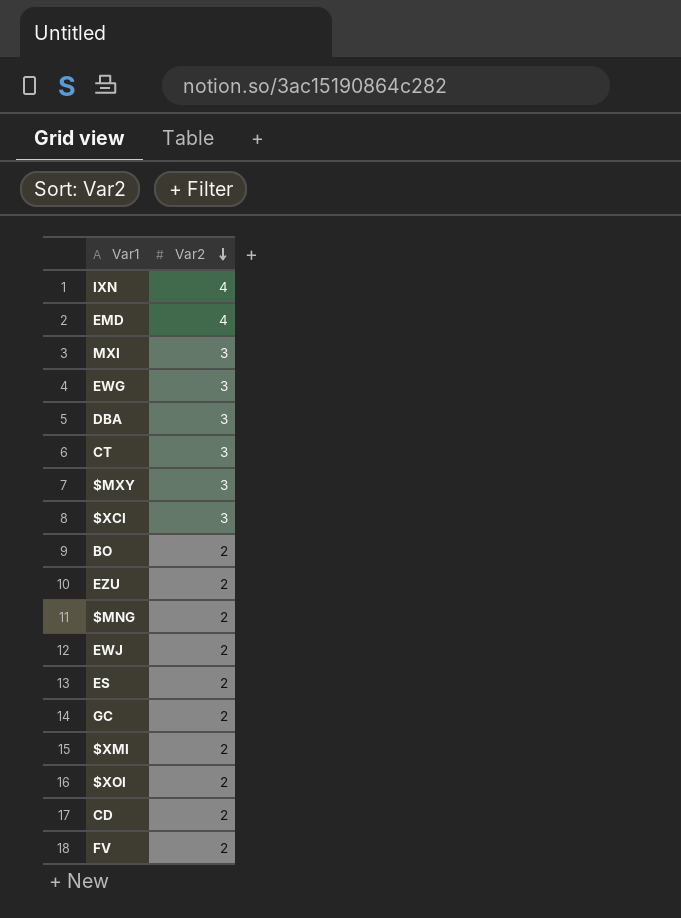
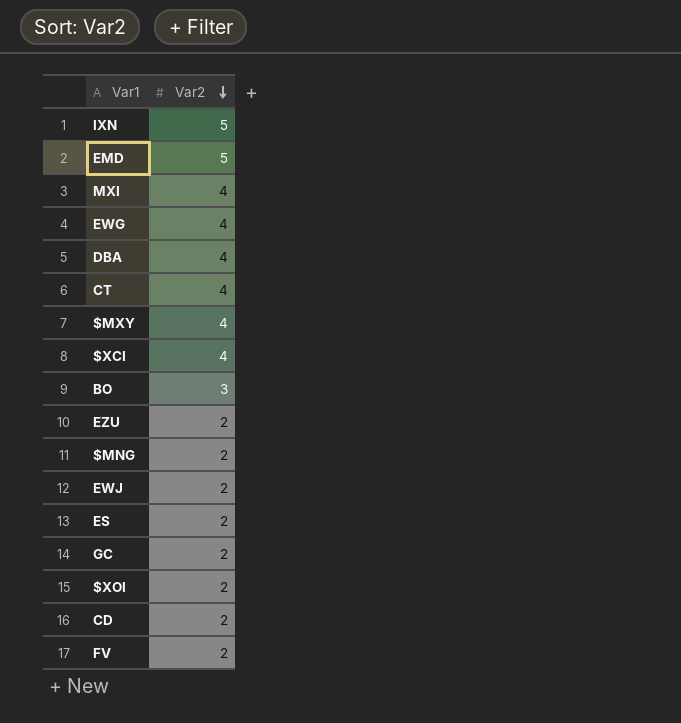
row $XMI: 2 -> none
IXN | Var2: 4 -> 5
EMD | Var2: 4 -> 5
MXI | Var2: 3 -> 4
EWG | Var2: 3 -> 4
DBA | Var2: 3 -> 4
CT | Var2: 3 -> 4
$MXY | Var2: 3 -> 4
$XCI | Var2: 3 -> 4
BO | Var2: 2 -> 3

